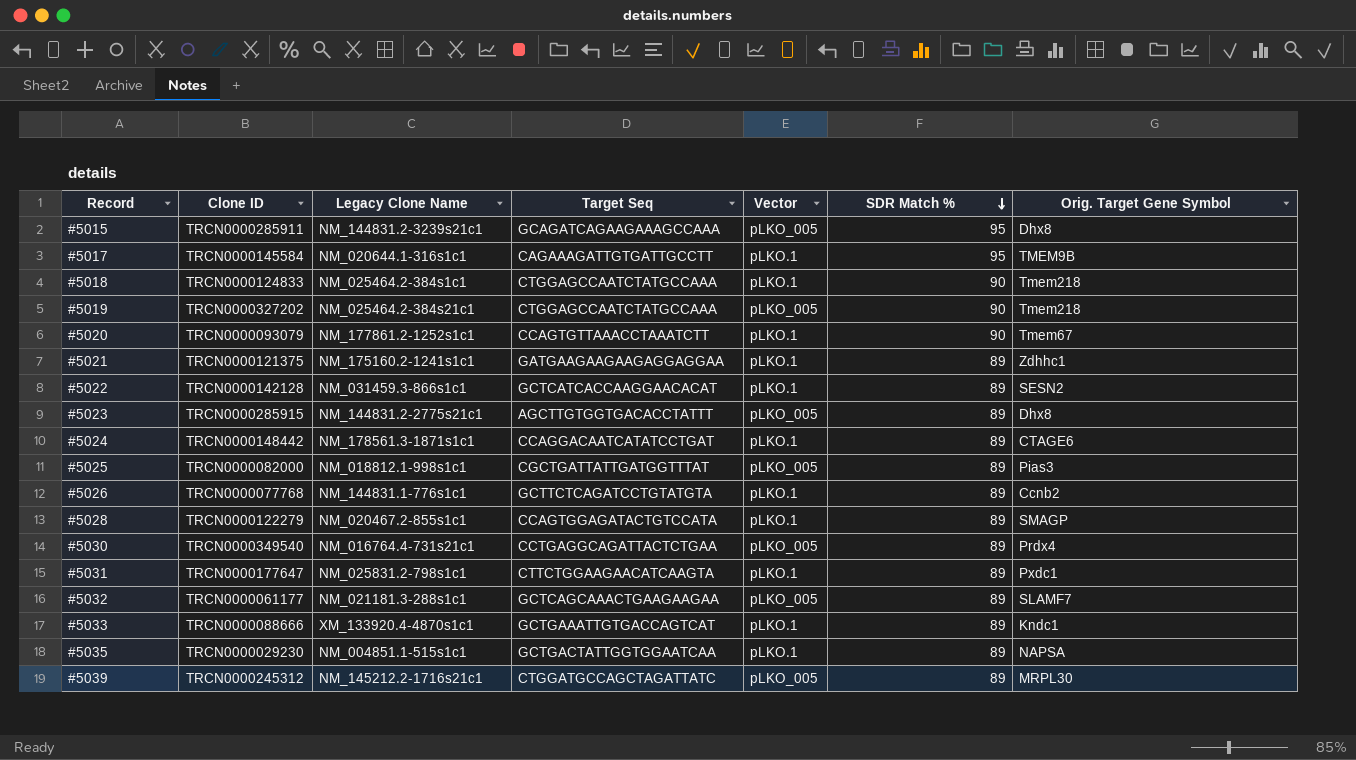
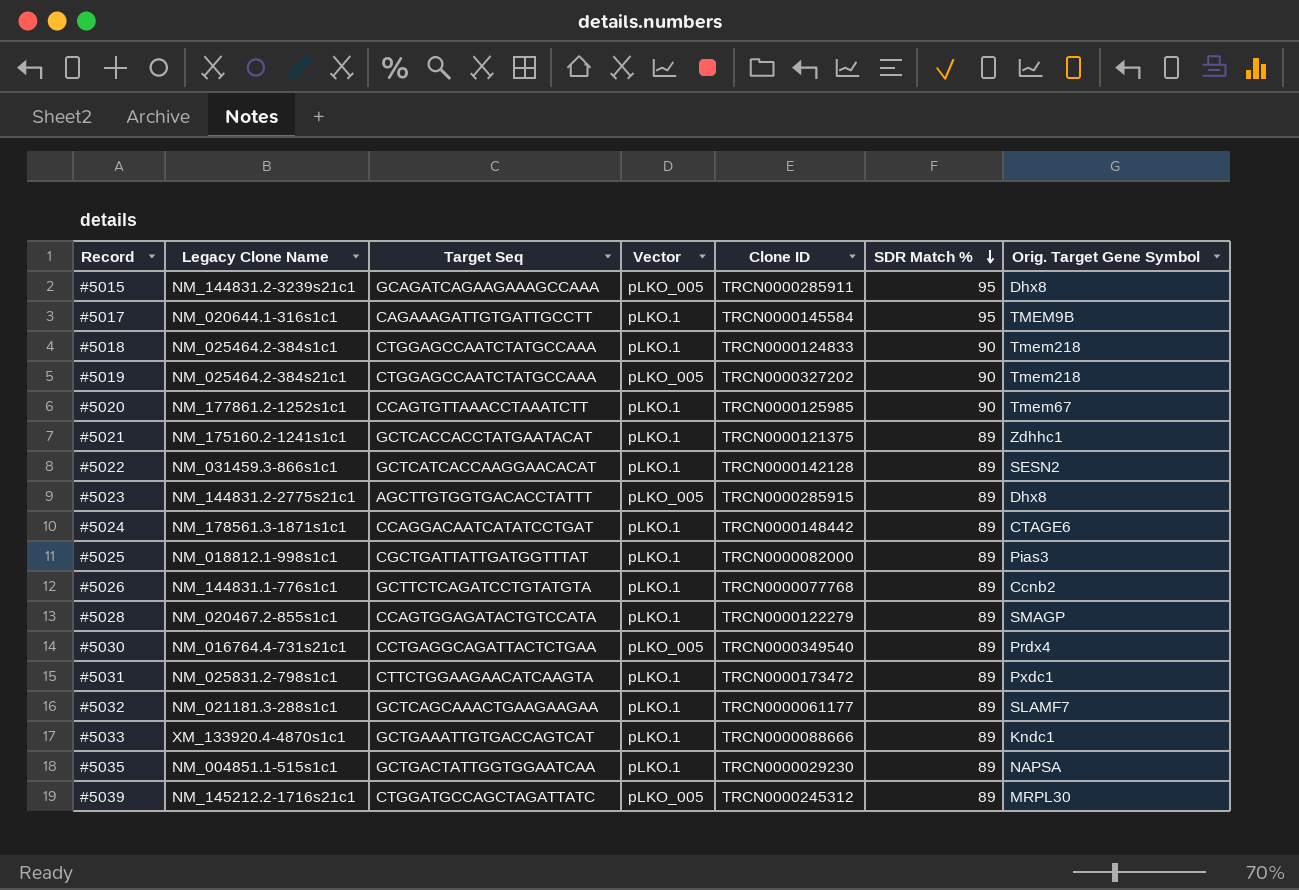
column Clone ID | position: 2 -> 5
#5020 | Clone ID: TRCN0000093079 -> TRCN0000125985
#5021 | Target Seq: GATGAAGAAGAAGAGGAGGAA -> GCTCACCACCTATGAATACAT
#5025 | Vector: pLKO_005 -> pLKO.1
#5031 | Clone ID: TRCN0000177647 -> TRCN0000173472
#5032 | Vector: pLKO_005 -> pLKO.1

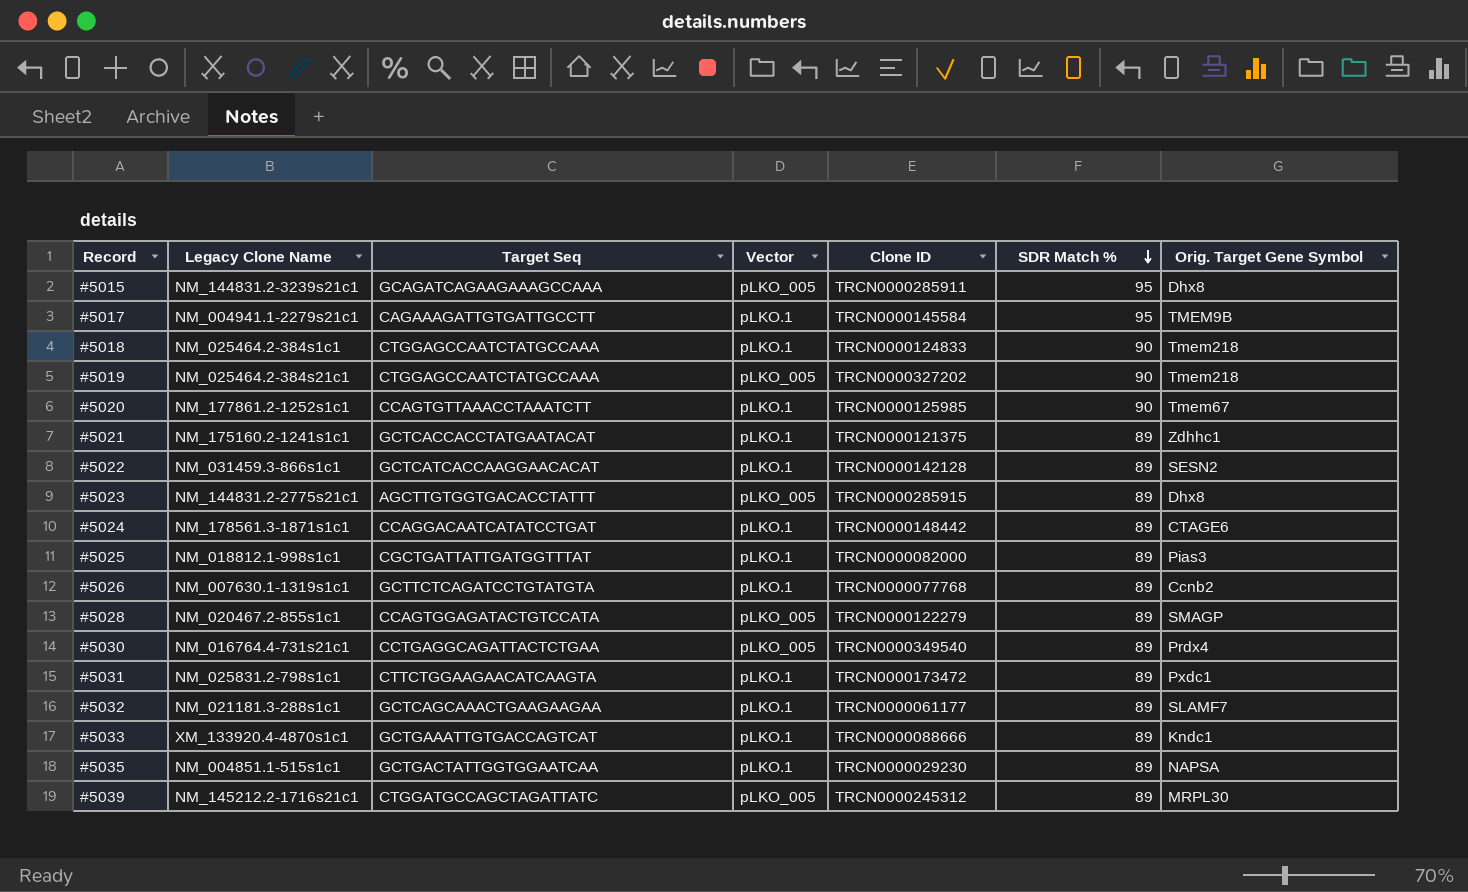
#5017 | Legacy Clone Name: NM_020644.1-316s1c1 -> NM_004941.1-2279s21c1
#5026 | Legacy Clone Name: NM_144831.1-776s1c1 -> NM_007630.1-1319s1c1
#5028 | Vector: pLKO.1 -> pLKO_005

